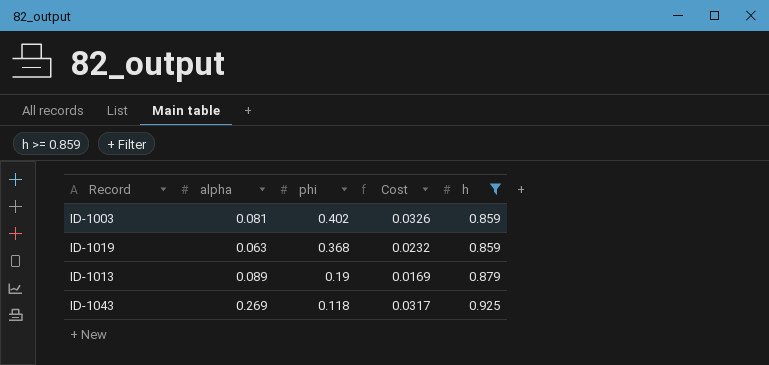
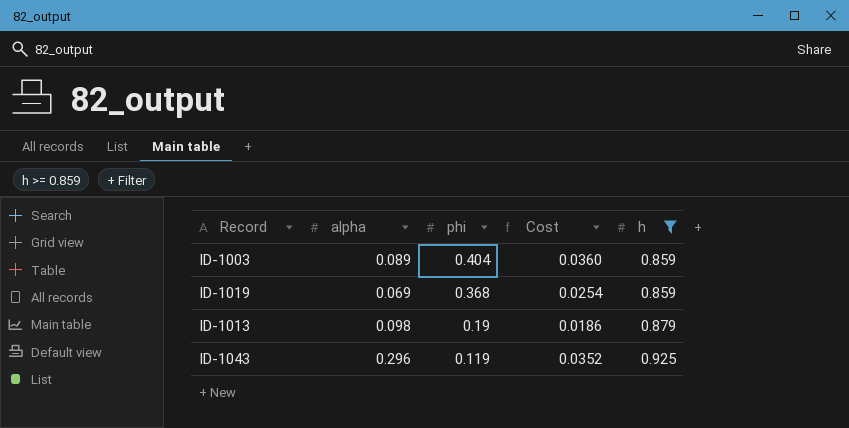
ID-1003 | alpha: 0.081 -> 0.089
ID-1003 | phi: 0.402 -> 0.404
ID-1003 | Cost: 0.0326 -> 0.0360
ID-1019 | alpha: 0.063 -> 0.069
ID-1019 | Cost: 0.0232 -> 0.0254
ID-1013 | alpha: 0.089 -> 0.098
ID-1013 | Cost: 0.0169 -> 0.0186
ID-1043 | alpha: 0.269 -> 0.296
ID-1043 | phi: 0.118 -> 0.119
ID-1043 | Cost: 0.0317 -> 0.0352

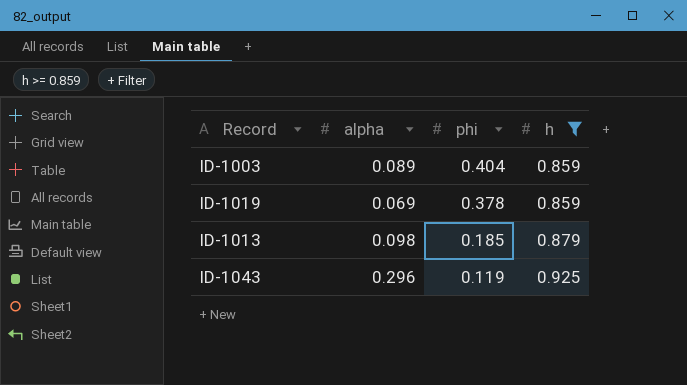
column Cost | formula: [alpha] * [phi] -> none
ID-1019 | phi: 0.368 -> 0.378
ID-1013 | phi: 0.19 -> 0.185

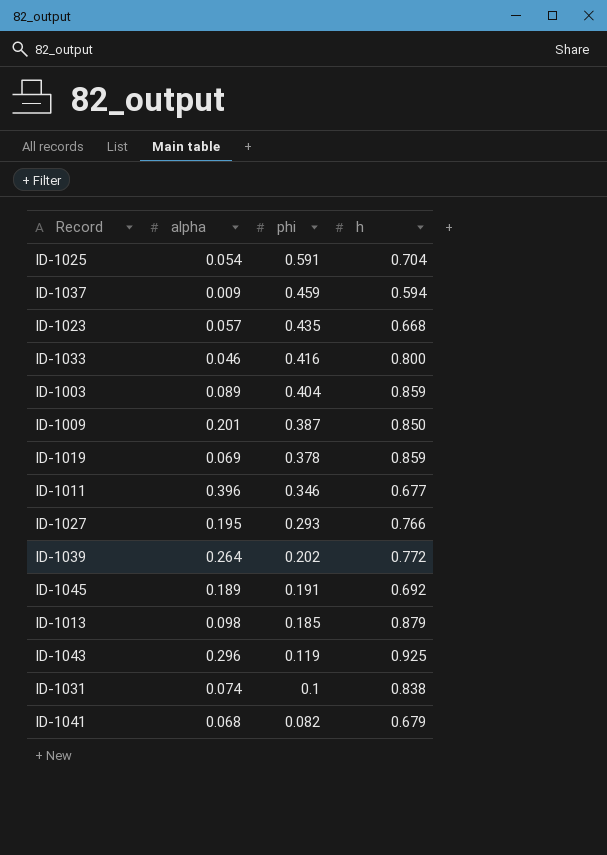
filter: h >= 0.859 -> none

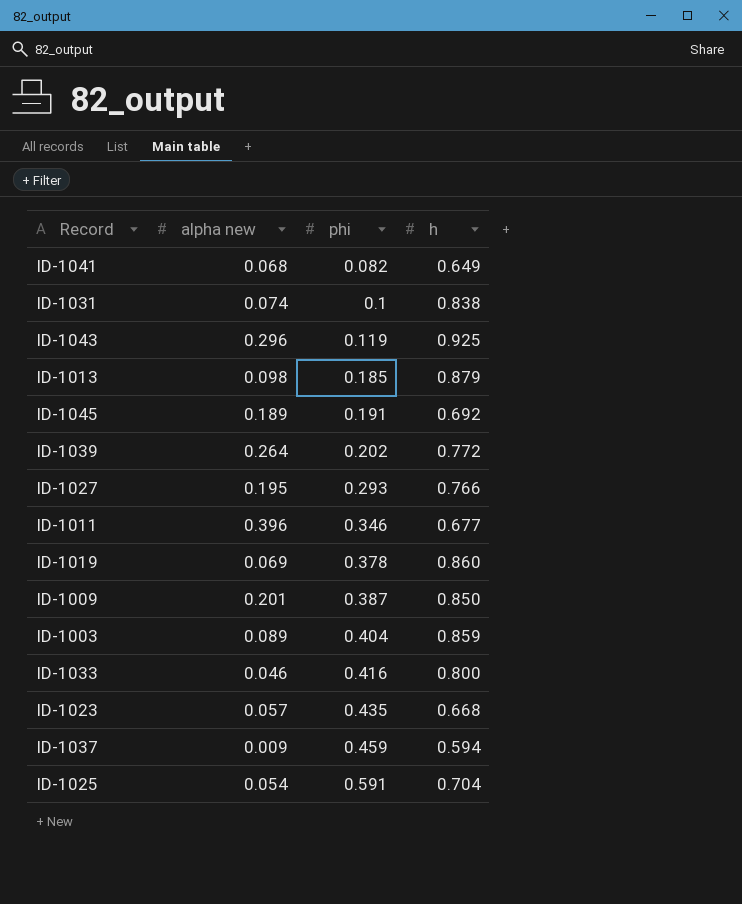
row order: phi descending -> phi ascending
column name: alpha -> alpha new
ID-1041 | h: 0.679 -> 0.649
ID-1019 | h: 0.859 -> 0.860

